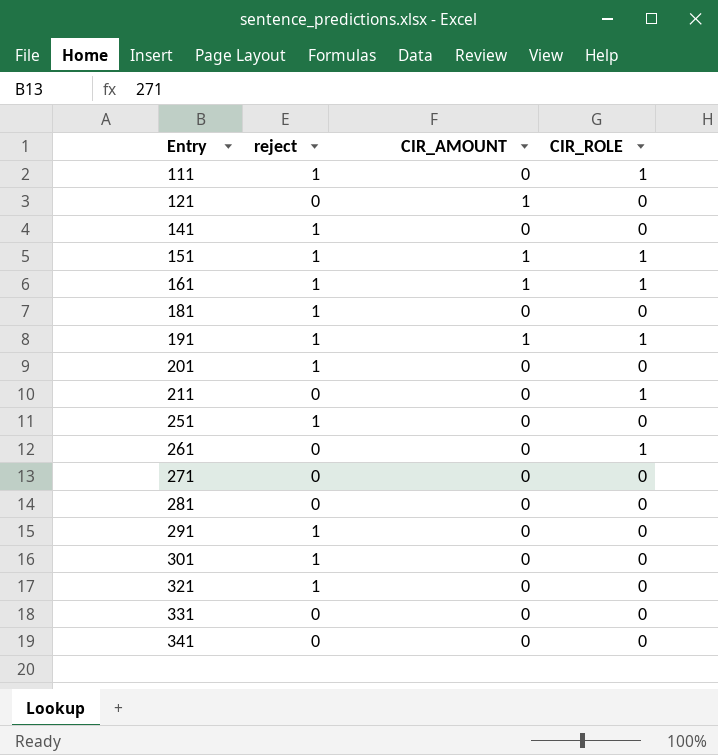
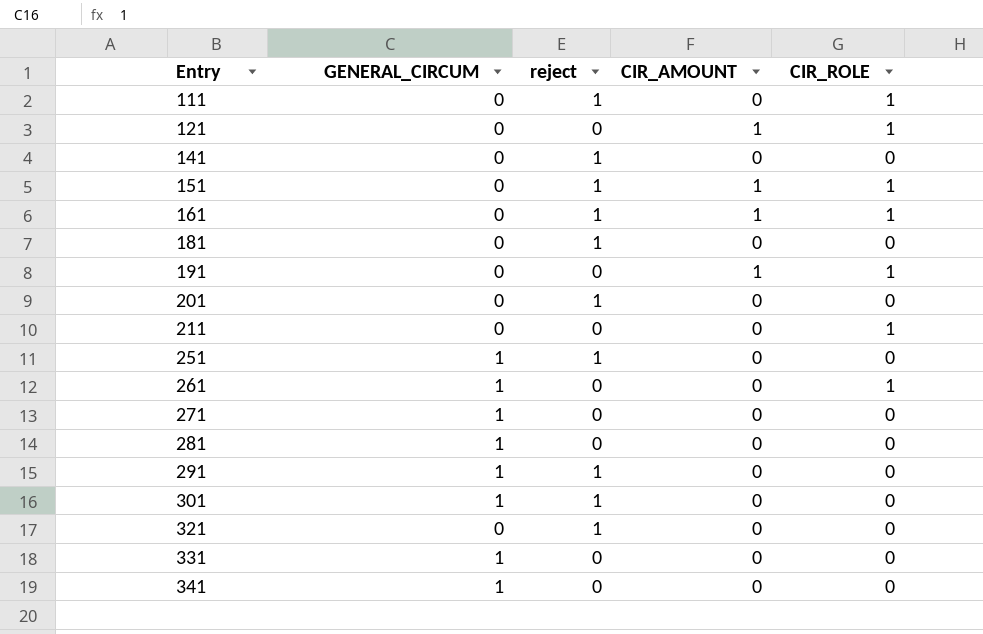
column GENERAL_CIRCUM | position: none -> 2
121 | CIR_ROLE: 0 -> 1
191 | reject: 1 -> 0

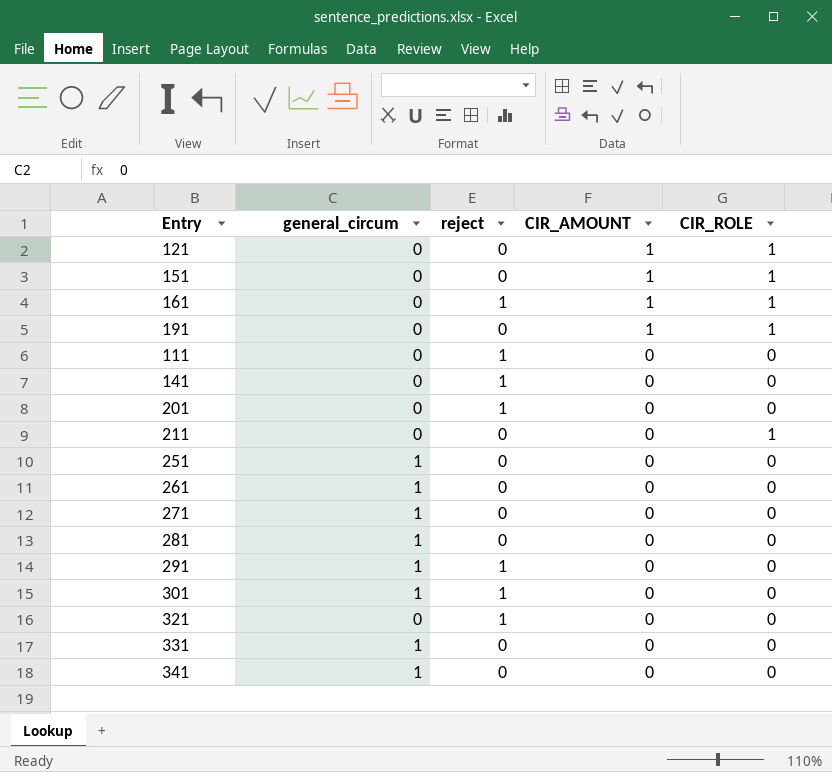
row order: Entry ascending -> CIR_AMOUNT descending
column name: GENERAL_CIRCUM -> general_circum
row 181: 0 | 1 | 0 | 0 -> none
151 | reject: 1 -> 0
111 | CIR_ROLE: 1 -> 0
251 | reject: 1 -> 0
261 | CIR_ROLE: 1 -> 0

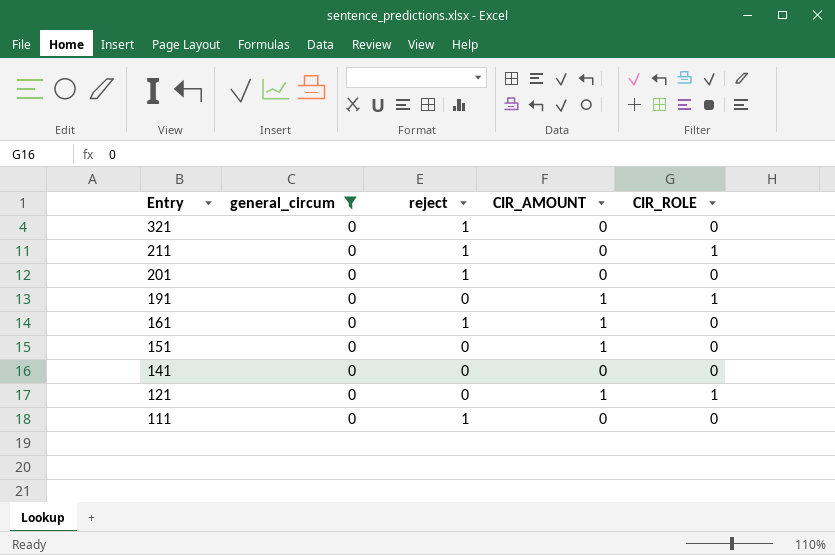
filter: none -> general_circum = 0
row order: CIR_AMOUNT descending -> Entry descending
211 | reject: 0 -> 1
161 | CIR_ROLE: 1 -> 0
151 | CIR_ROLE: 1 -> 0
141 | reject: 1 -> 0

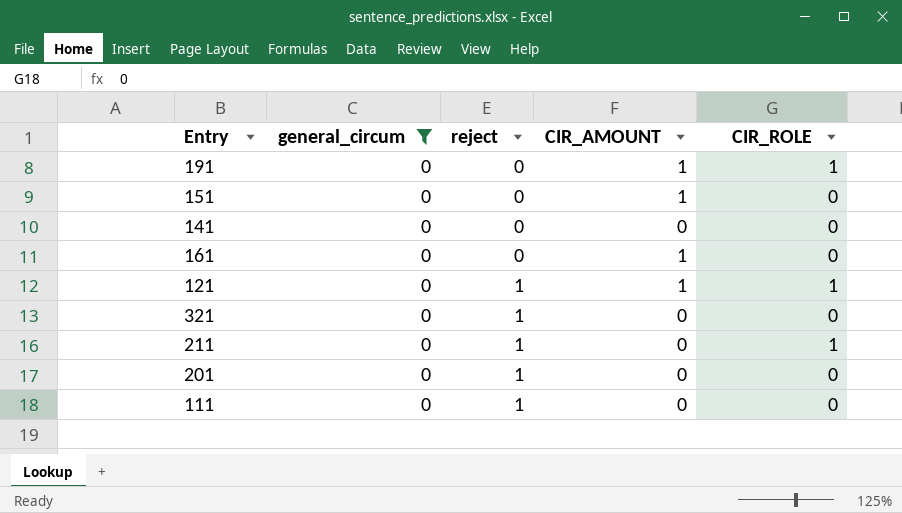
row order: Entry descending -> reject ascending
161 | reject: 1 -> 0
121 | reject: 0 -> 1

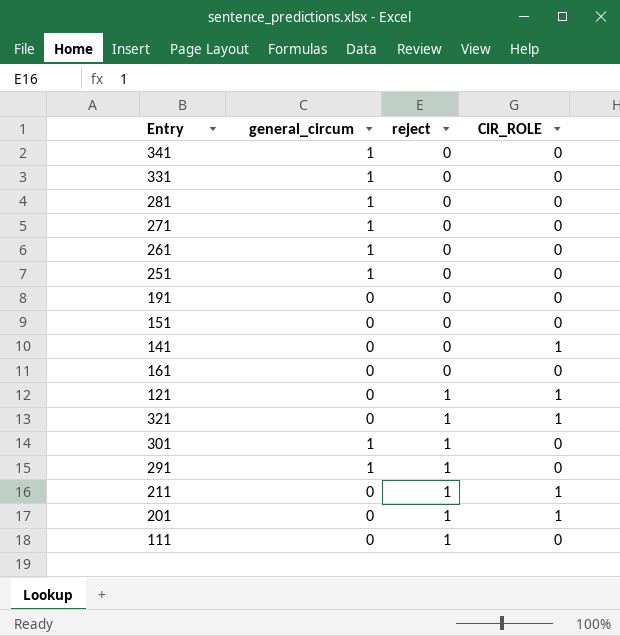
filter: general_circum = 0 -> none
column CIR_AMOUNT | position: 4 -> none
191 | CIR_ROLE: 1 -> 0
141 | CIR_ROLE: 0 -> 1
321 | CIR_ROLE: 0 -> 1
201 | CIR_ROLE: 0 -> 1

